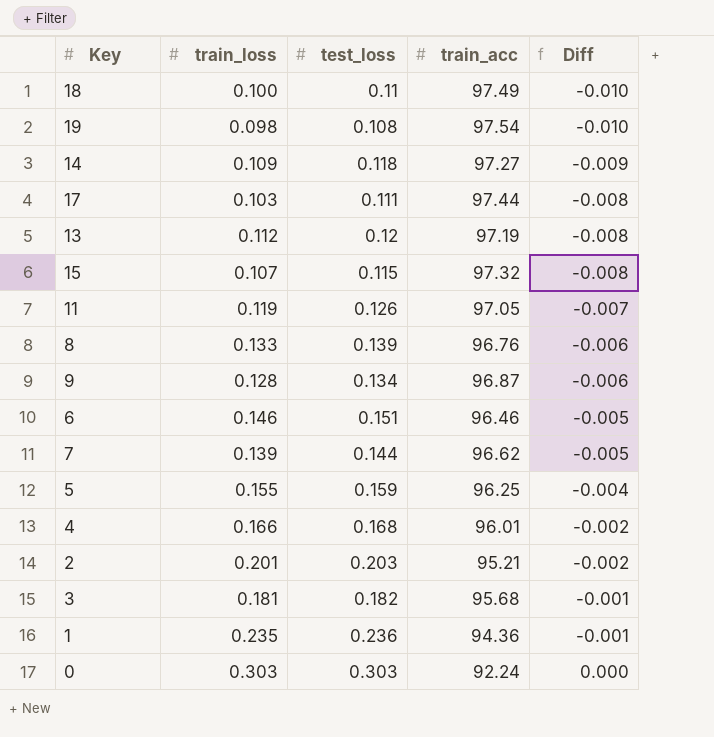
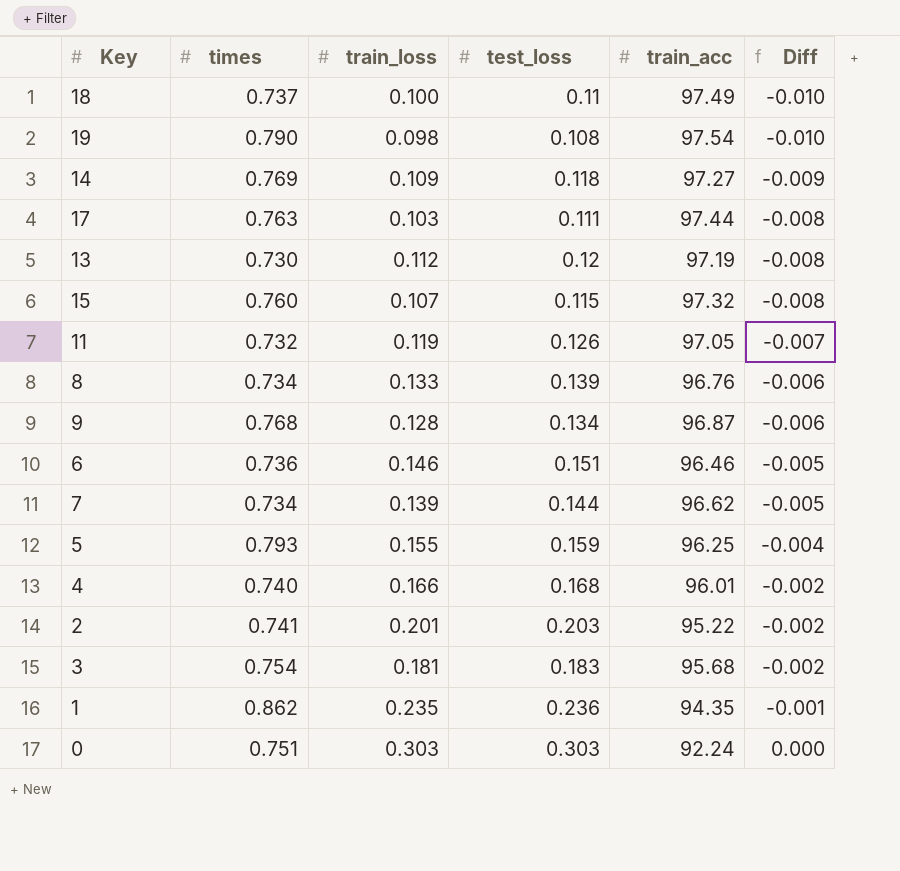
column times | position: none -> 2
2 | train_acc: 95.21 -> 95.22
3 | test_loss: 0.182 -> 0.183
3 | Diff: -0.001 -> -0.002
1 | train_acc: 94.36 -> 94.35

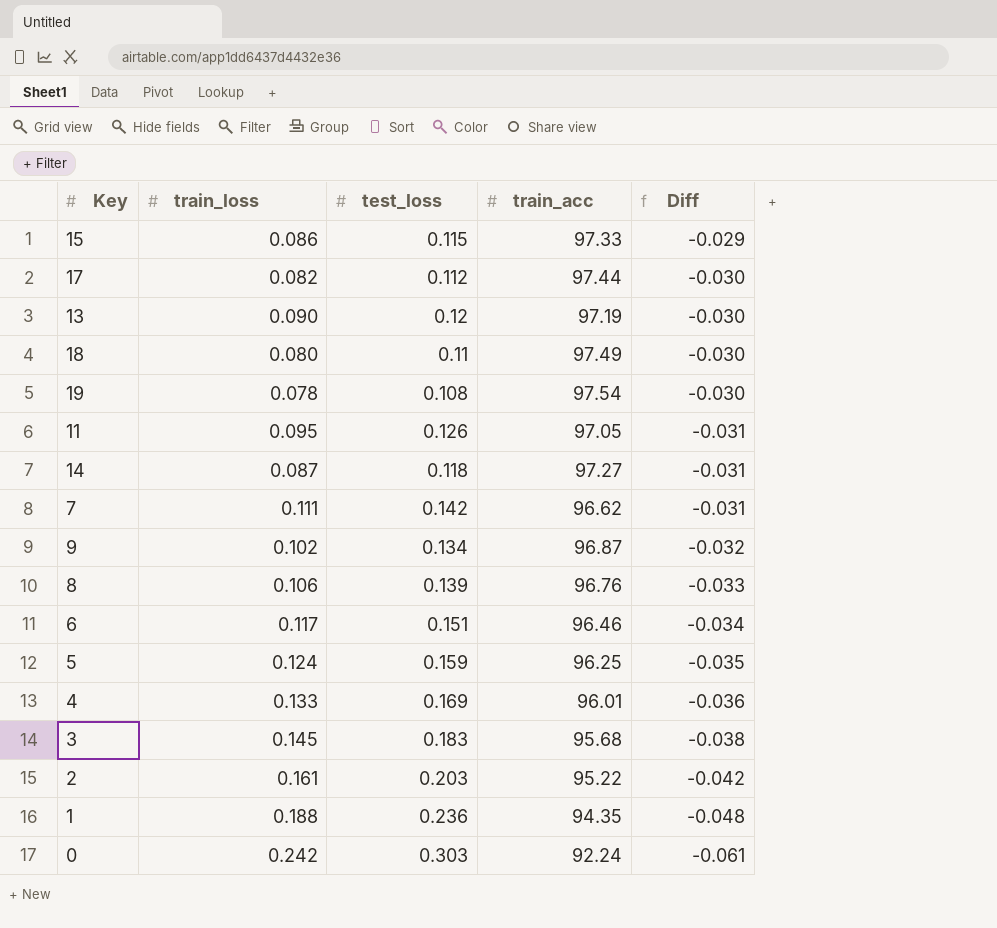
row order: Diff ascending -> Diff descending
column times | position: 2 -> none
15 | train_loss: 0.107 -> 0.086
15 | train_acc: 97.32 -> 97.33
15 | Diff: -0.008 -> -0.029
17 | train_loss: 0.103 -> 0.082
17 | test_loss: 0.111 -> 0.112
17 | Diff: -0.008 -> -0.030
13 | train_loss: 0.112 -> 0.090
13 | Diff: -0.008 -> -0.030
18 | train_loss: 0.100 -> 0.080
18 | Diff: -0.010 -> -0.030
19 | train_loss: 0.098 -> 0.078
19 | Diff: -0.010 -> -0.030
11 | train_loss: 0.119 -> 0.095
11 | Diff: -0.007 -> -0.031
14 | train_loss: 0.109 -> 0.087
14 | Diff: -0.009 -> -0.031
7 | train_loss: 0.139 -> 0.111
7 | test_loss: 0.144 -> 0.142
7 | Diff: -0.005 -> -0.031
9 | train_loss: 0.128 -> 0.102
9 | Diff: -0.006 -> -0.032
8 | train_loss: 0.133 -> 0.106
8 | Diff: -0.006 -> -0.033
6 | train_loss: 0.146 -> 0.117
6 | Diff: -0.005 -> -0.034
5 | train_loss: 0.155 -> 0.124
5 | Diff: -0.004 -> -0.035
4 | train_loss: 0.166 -> 0.133
4 | test_loss: 0.168 -> 0.169
4 | Diff: -0.002 -> -0.036
3 | train_loss: 0.181 -> 0.145
3 | Diff: -0.002 -> -0.038
2 | train_loss: 0.201 -> 0.161
2 | Diff: -0.002 -> -0.042
1 | train_loss: 0.235 -> 0.188
1 | Diff: -0.001 -> -0.048
0 | train_loss: 0.303 -> 0.242
0 | Diff: 0.000 -> -0.061

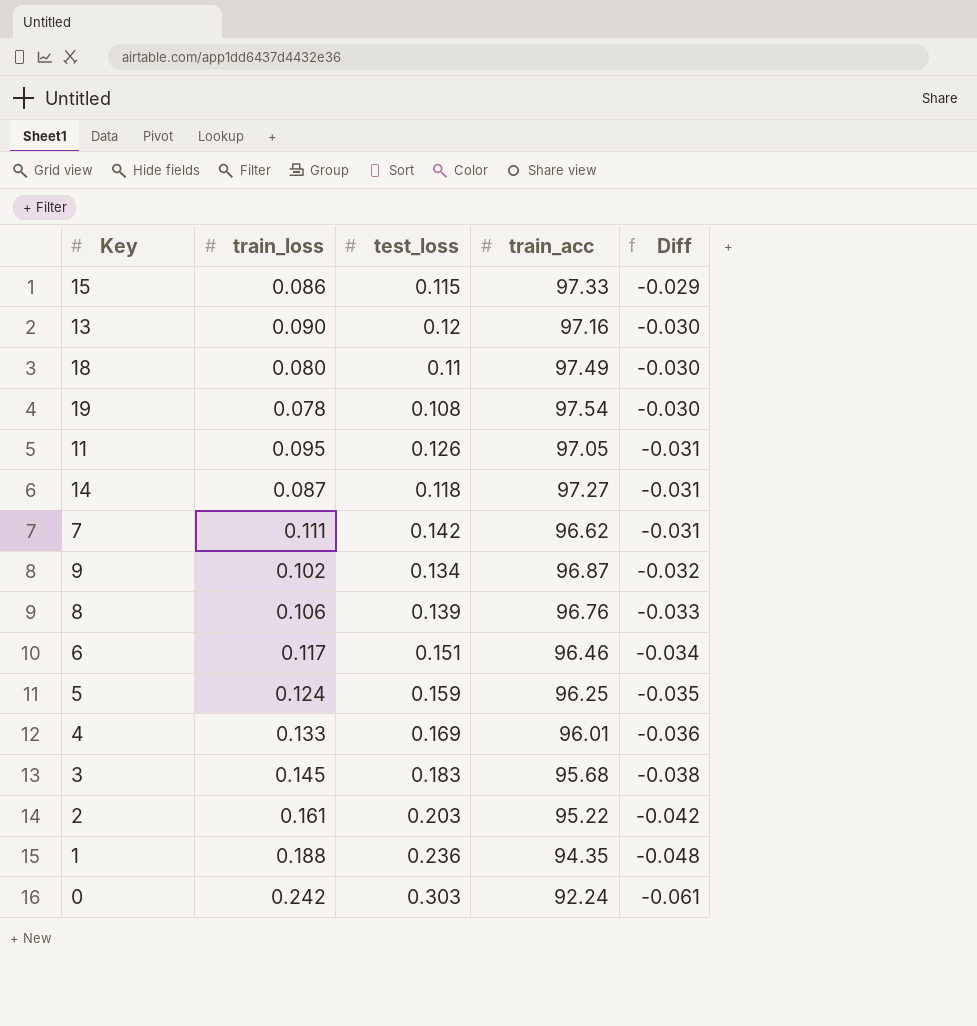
row 17: 0.082 | 0.112 | 97.44 | -0.030 -> none
13 | train_acc: 97.19 -> 97.16

